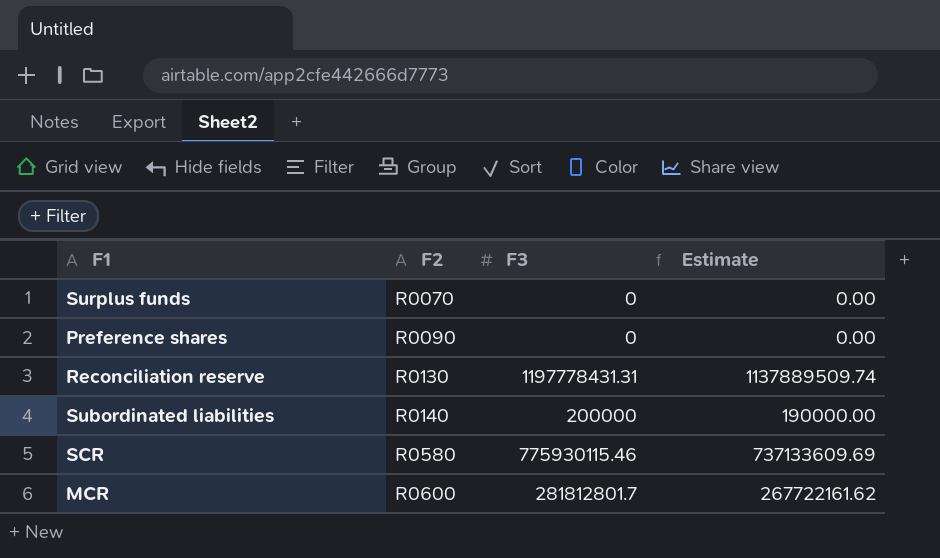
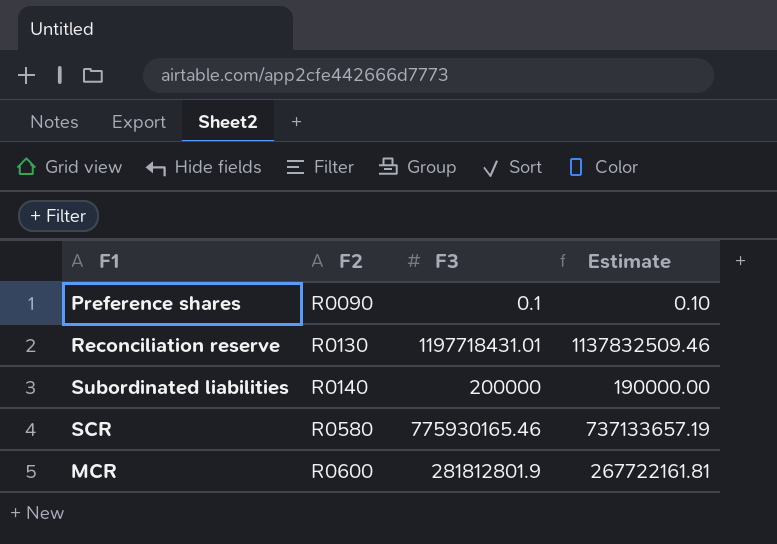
row Surplus funds: R0070 | 0 | 0.00 -> none
Preference shares | F3: 0 -> 0.1
Preference shares | Estimate: 0.00 -> 0.10
Reconciliation reserve | F3: 1197778431.31 -> 1197718431.01
Reconciliation reserve | Estimate: 1137889509.74 -> 1137832509.46
SCR | F3: 775930115.46 -> 775930165.46
SCR | Estimate: 737133609.69 -> 737133657.19
MCR | F3: 281812801.7 -> 281812801.9
MCR | Estimate: 267722161.62 -> 267722161.81

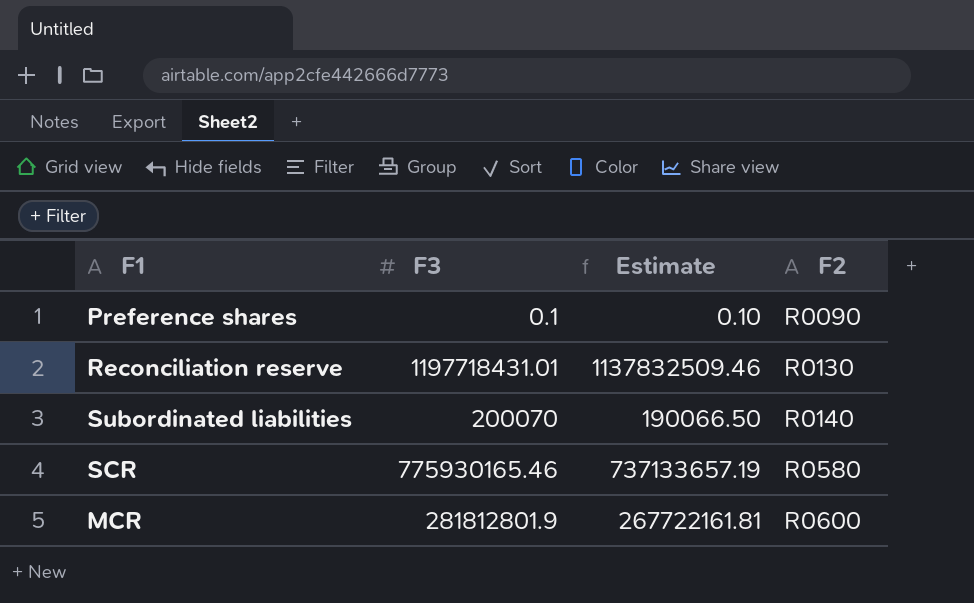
column F2 | position: 2 -> 4
Subordinated liabilities | F3: 200000 -> 200070
Subordinated liabilities | Estimate: 190000.00 -> 190066.50

